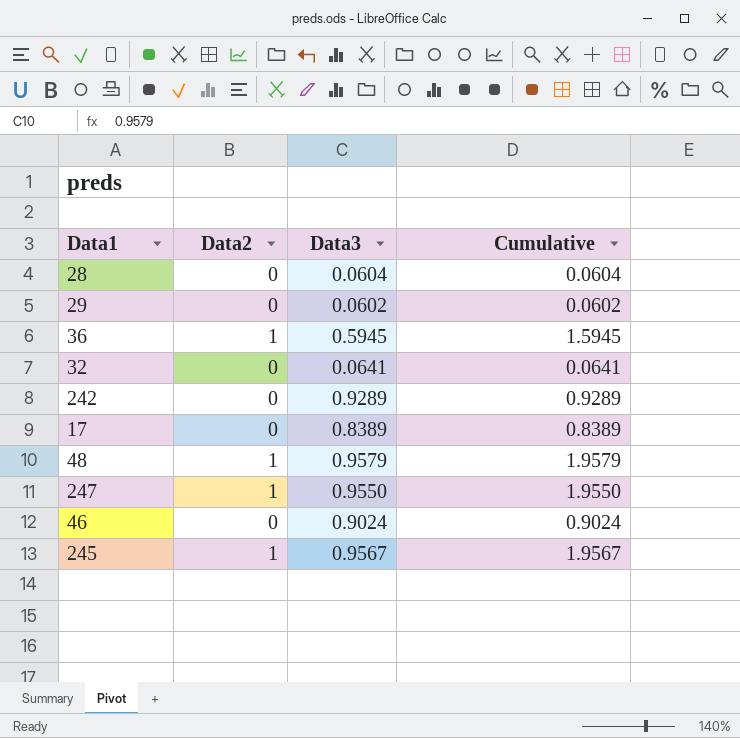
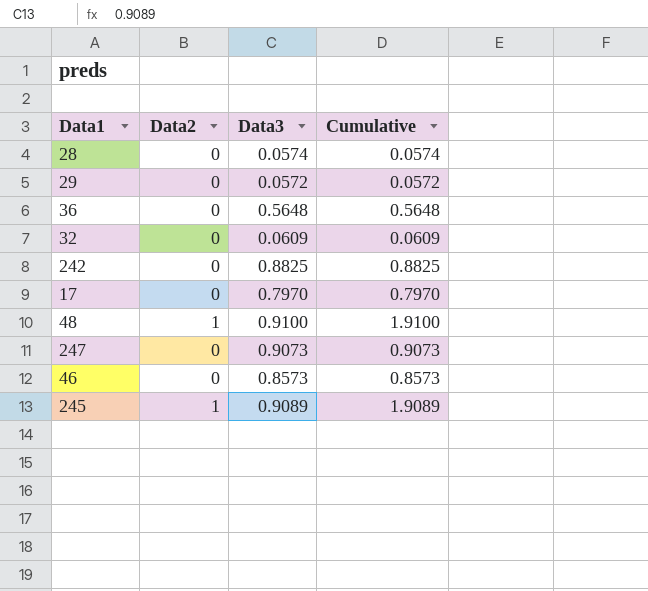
28 | Data3: 0.0604 -> 0.0574
28 | Cumulative: 0.0604 -> 0.0574
29 | Data3: 0.0602 -> 0.0572
29 | Cumulative: 0.0602 -> 0.0572
36 | Data2: 1 -> 0
36 | Data3: 0.5945 -> 0.5648
36 | Cumulative: 1.5945 -> 0.5648
32 | Data3: 0.0641 -> 0.0609
32 | Cumulative: 0.0641 -> 0.0609
242 | Data3: 0.9289 -> 0.8825
242 | Cumulative: 0.9289 -> 0.8825
17 | Data3: 0.8389 -> 0.7970
17 | Cumulative: 0.8389 -> 0.7970
48 | Data3: 0.9579 -> 0.9100
48 | Cumulative: 1.9579 -> 1.9100
247 | Data2: 1 -> 0
247 | Data3: 0.9550 -> 0.9073
247 | Cumulative: 1.9550 -> 0.9073
46 | Data3: 0.9024 -> 0.8573
46 | Cumulative: 0.9024 -> 0.8573
245 | Data3: 0.9567 -> 0.9089
245 | Cumulative: 1.9567 -> 1.9089

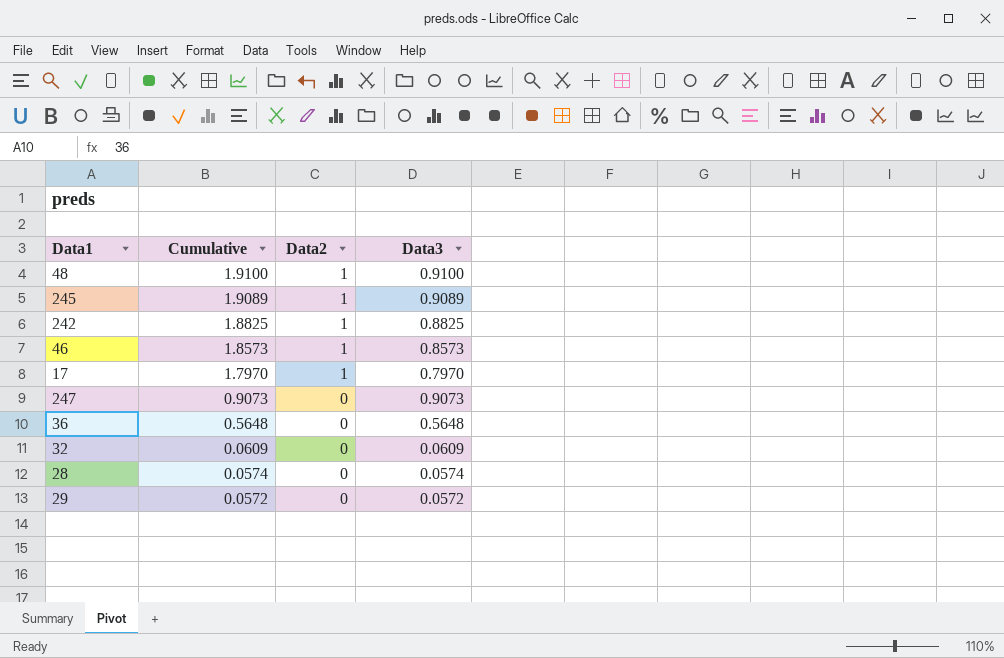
row order: none -> Cumulative descending
column Cumulative | position: 4 -> 2
242 | Cumulative: 0.8825 -> 1.8825
242 | Data2: 0 -> 1
46 | Cumulative: 0.8573 -> 1.8573
46 | Data2: 0 -> 1
17 | Cumulative: 0.7970 -> 1.7970
17 | Data2: 0 -> 1

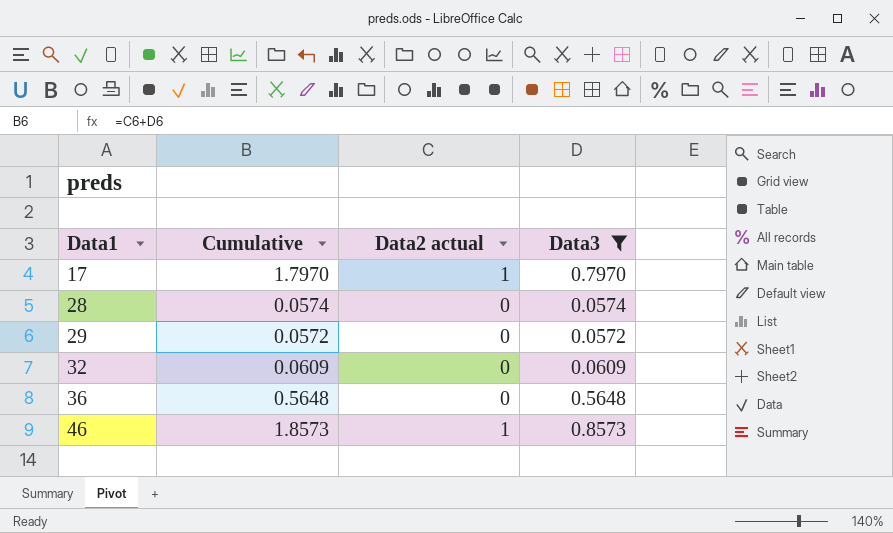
filter: none -> Data3 <= 0.8573
row order: Cumulative descending -> Data1 ascending
column name: Data2 -> Data2 actual

